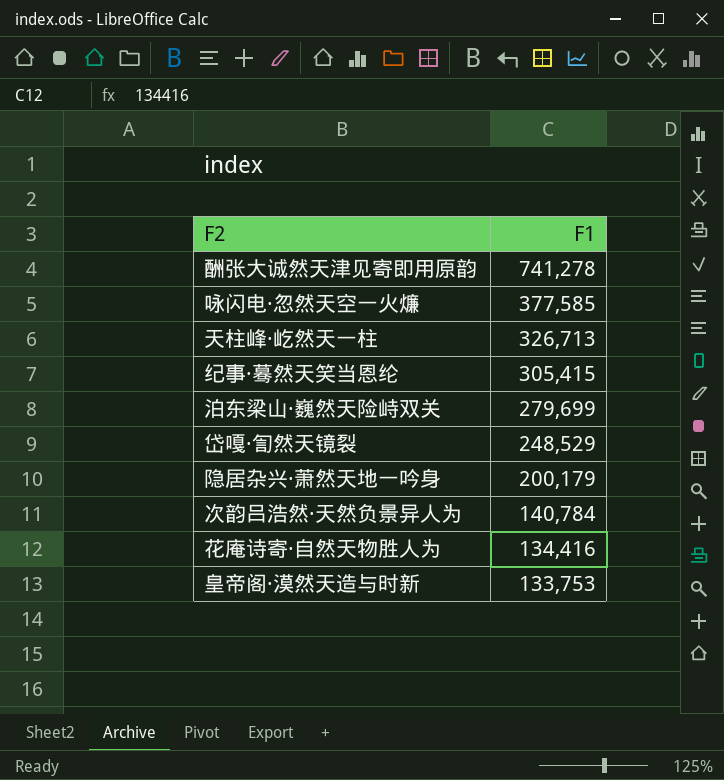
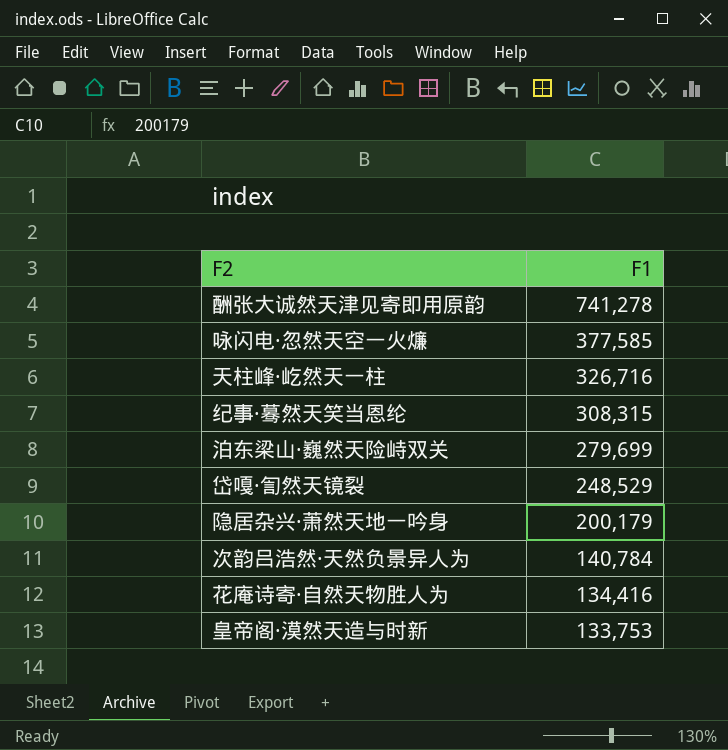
天柱峰·屹然天一柱 | F1: 326,713 -> 326,716
纪事·蓦然天笑当恩纶 | F1: 305,415 -> 308,315

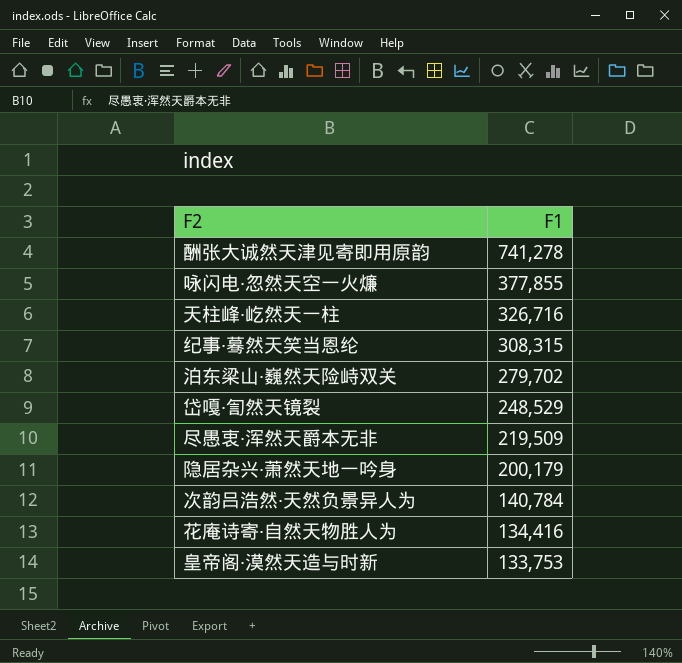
咏闪电·忽然天空一火燫 | F1: 377,585 -> 377,855
泊东梁山·巍然天险峙双关 | F1: 279,699 -> 279,702
row 尽愚衷·浑然天爵本无非: none -> 219,509

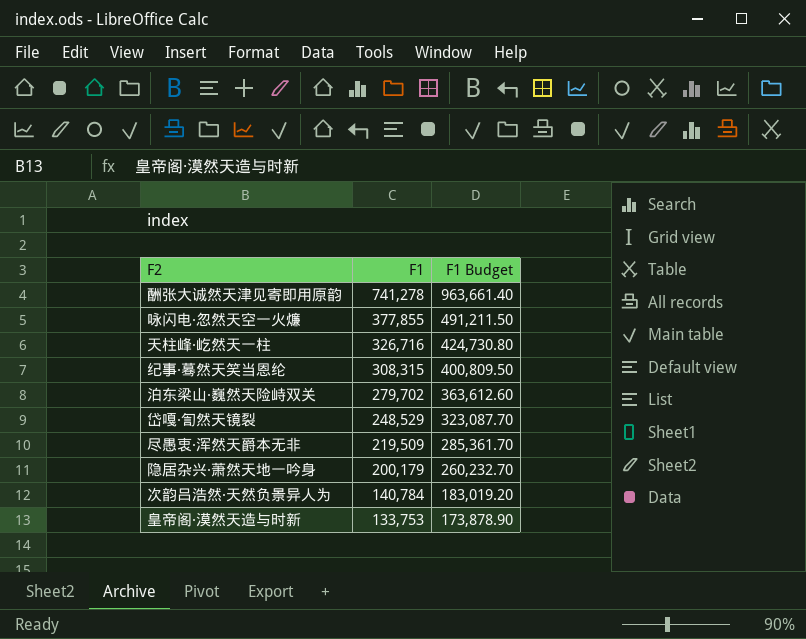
column F1 Budget | formula: none -> [F1] * 1.3
row 花庵诗寄·自然天物胜人为: 134,416 -> none

